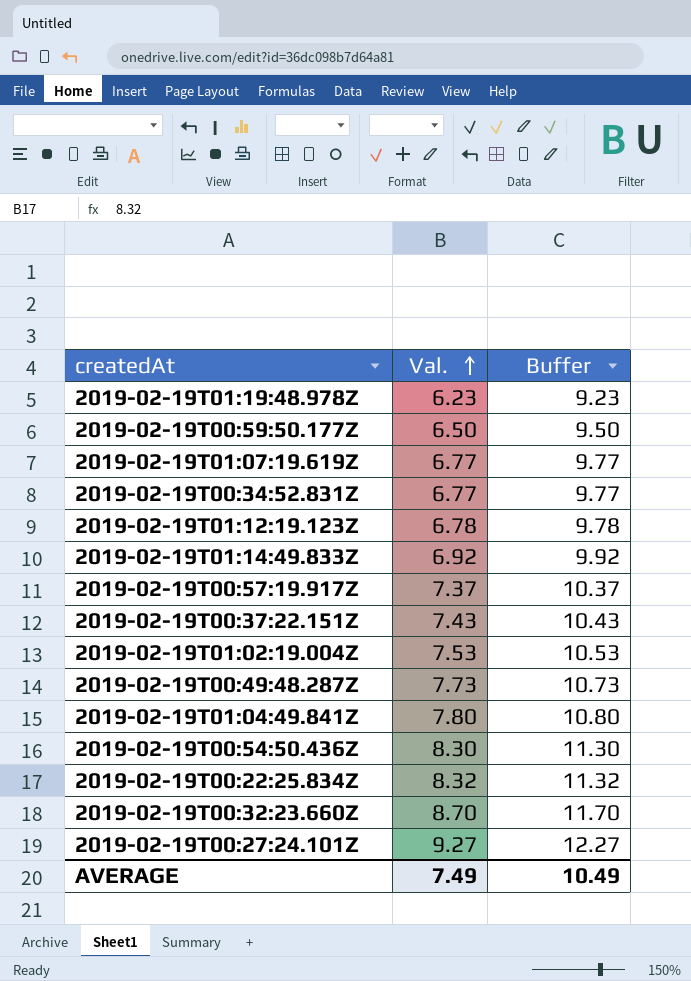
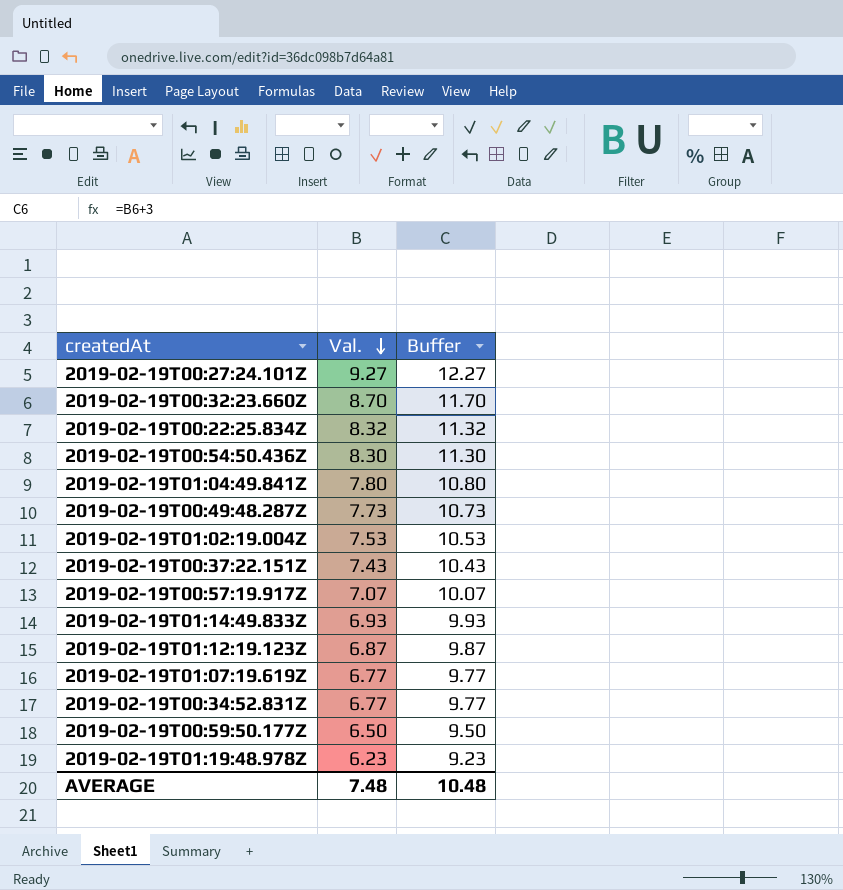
row order: Val. ascending -> Val. descending
2019-02-19T00:57:19.917Z | Val.: 7.37 -> 7.07
2019-02-19T00:57:19.917Z | Buffer: 10.37 -> 10.07
2019-02-19T01:14:49.833Z | Val.: 6.92 -> 6.93
2019-02-19T01:14:49.833Z | Buffer: 9.92 -> 9.93
2019-02-19T01:12:19.123Z | Val.: 6.78 -> 6.87
2019-02-19T01:12:19.123Z | Buffer: 9.78 -> 9.87
AVERAGE | Val.: 7.49 -> 7.48
AVERAGE | Buffer: 10.49 -> 10.48

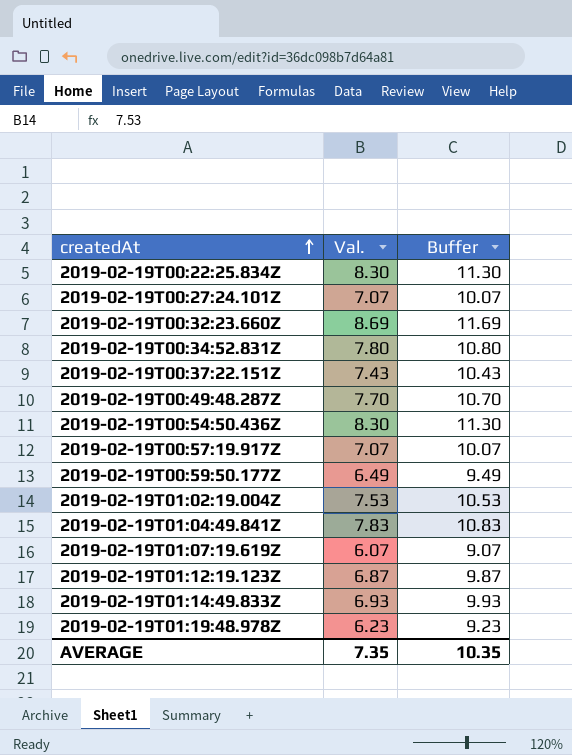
row order: Val. descending -> createdAt ascending
2019-02-19T00:22:25.834Z | Val.: 8.32 -> 8.30
2019-02-19T00:22:25.834Z | Buffer: 11.32 -> 11.30
2019-02-19T00:27:24.101Z | Val.: 9.27 -> 7.07
2019-02-19T00:27:24.101Z | Buffer: 12.27 -> 10.07
2019-02-19T00:32:23.660Z | Val.: 8.70 -> 8.69
2019-02-19T00:32:23.660Z | Buffer: 11.70 -> 11.69
2019-02-19T00:34:52.831Z | Val.: 6.77 -> 7.80
2019-02-19T00:34:52.831Z | Buffer: 9.77 -> 10.80
2019-02-19T00:49:48.287Z | Val.: 7.73 -> 7.70
2019-02-19T00:49:48.287Z | Buffer: 10.73 -> 10.70
2019-02-19T00:59:50.177Z | Val.: 6.50 -> 6.49
2019-02-19T00:59:50.177Z | Buffer: 9.50 -> 9.49
2019-02-19T01:04:49.841Z | Val.: 7.80 -> 7.83
2019-02-19T01:04:49.841Z | Buffer: 10.80 -> 10.83
2019-02-19T01:07:19.619Z | Val.: 6.77 -> 6.07
2019-02-19T01:07:19.619Z | Buffer: 9.77 -> 9.07
AVERAGE | Val.: 7.48 -> 7.35
AVERAGE | Buffer: 10.48 -> 10.35

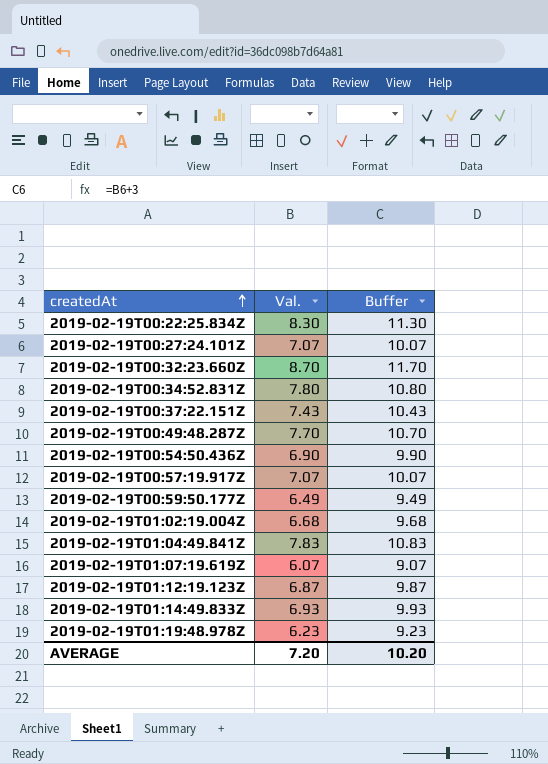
2019-02-19T00:32:23.660Z | Val.: 8.69 -> 8.70
2019-02-19T00:32:23.660Z | Buffer: 11.69 -> 11.70
2019-02-19T00:54:50.436Z | Val.: 8.30 -> 6.90
2019-02-19T00:54:50.436Z | Buffer: 11.30 -> 9.90
2019-02-19T01:02:19.004Z | Val.: 7.53 -> 6.68
2019-02-19T01:02:19.004Z | Buffer: 10.53 -> 9.68
AVERAGE | Val.: 7.35 -> 7.20
AVERAGE | Buffer: 10.35 -> 10.20

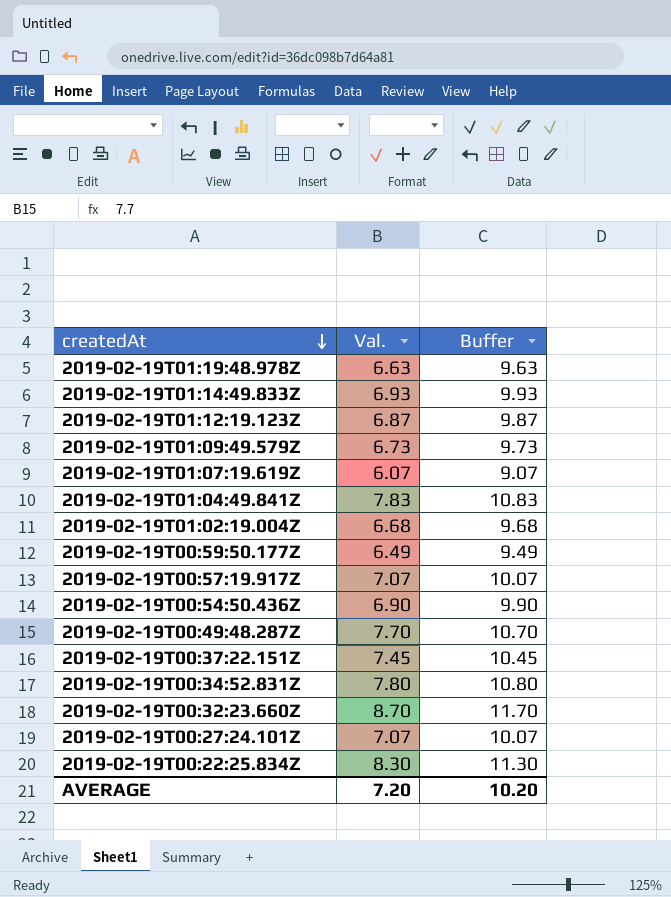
row order: createdAt ascending -> createdAt descending
2019-02-19T01:19:48.978Z | Val.: 6.23 -> 6.63
2019-02-19T01:19:48.978Z | Buffer: 9.23 -> 9.63
row 2019-02-19T01:09:49.579Z: none -> 6.73 | 9.73
2019-02-19T00:37:22.151Z | Val.: 7.43 -> 7.45
2019-02-19T00:37:22.151Z | Buffer: 10.43 -> 10.45

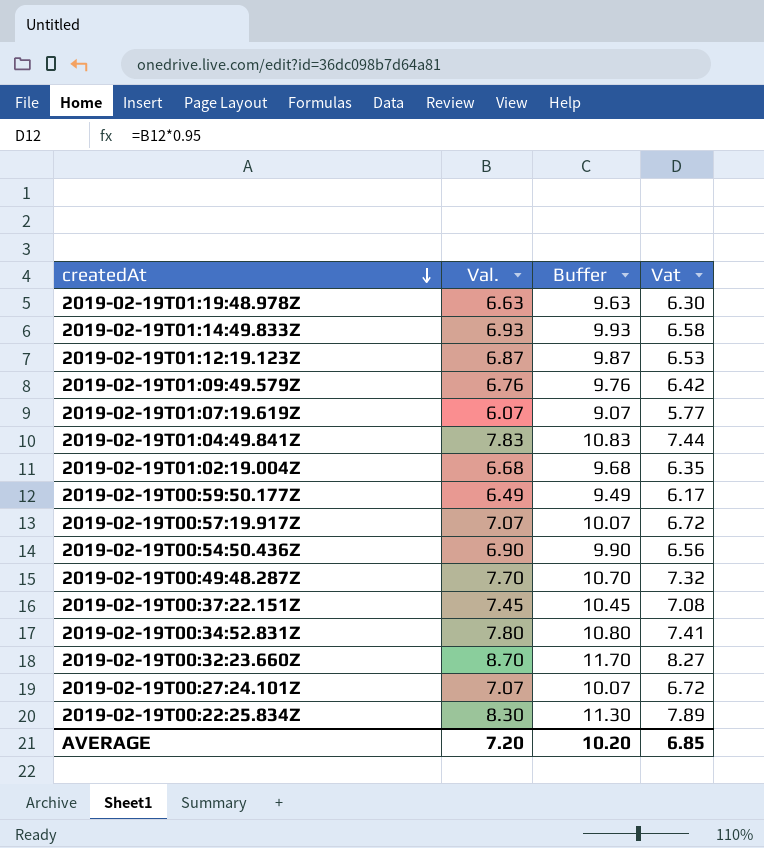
column Vat | formula: none -> [Val.] * 0.95
2019-02-19T01:09:49.579Z | Val.: 6.73 -> 6.76
2019-02-19T01:09:49.579Z | Buffer: 9.73 -> 9.76

